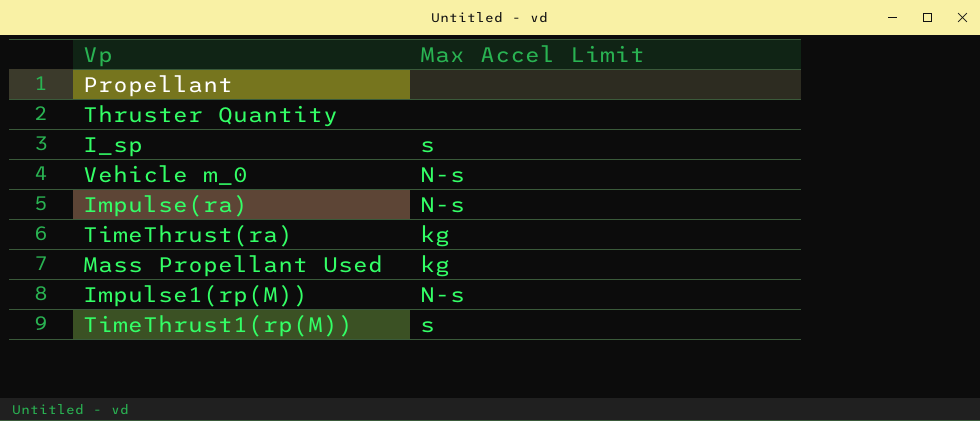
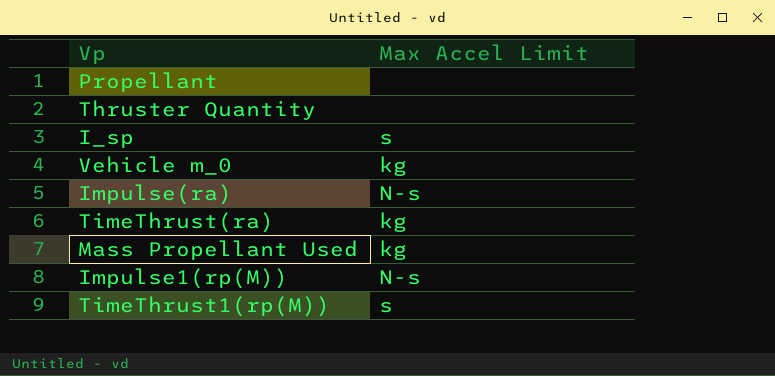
Vehicle m_0 | Max Accel Limit: N-s -> kg

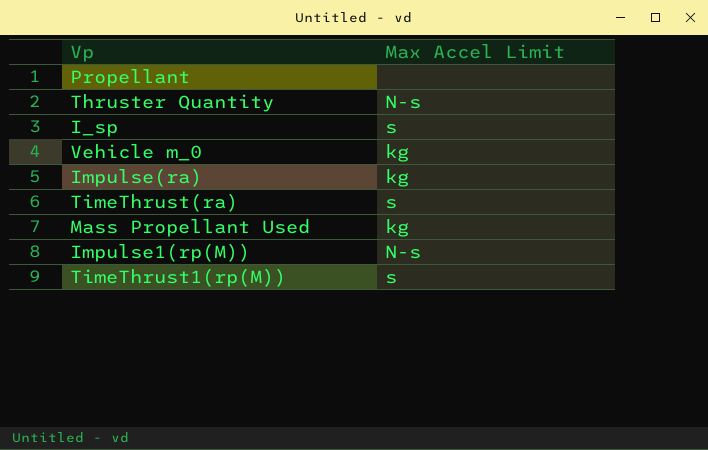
Thruster Quantity | Max Accel Limit: none -> N-s
Impulse(ra) | Max Accel Limit: N-s -> kg
TimeThrust(ra) | Max Accel Limit: kg -> s

